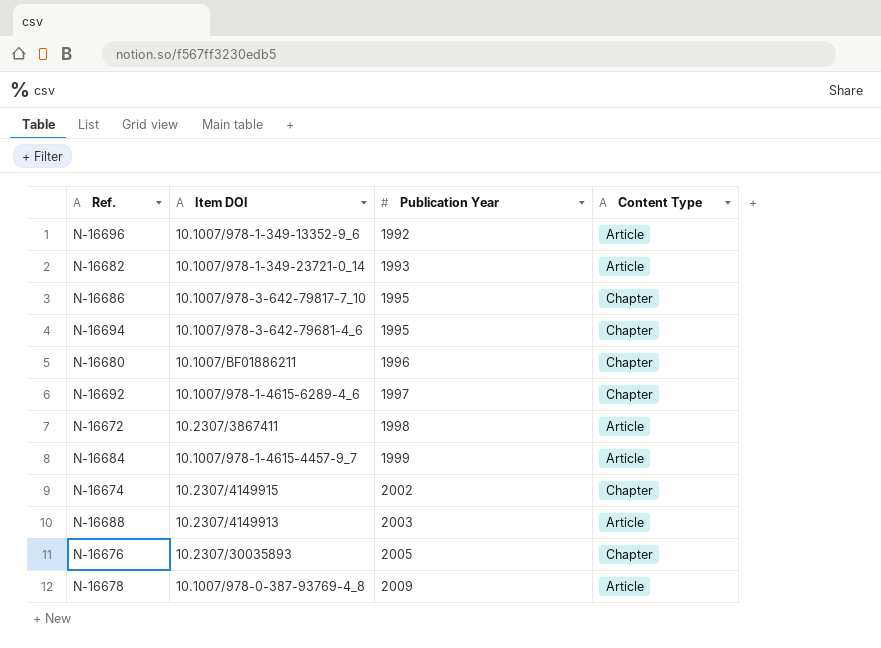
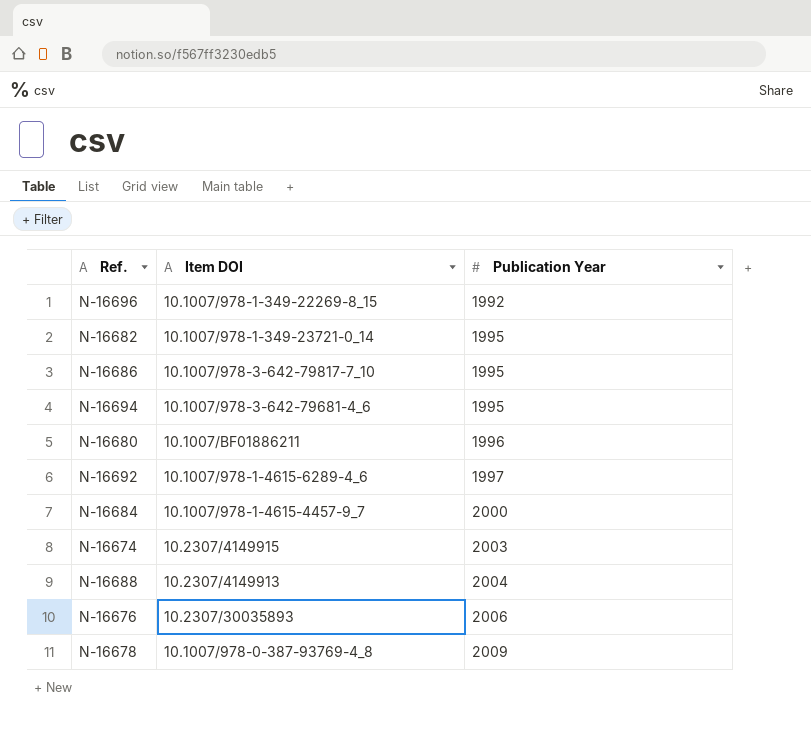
column Content Type | position: 4 -> none
row N-16672: 10.2307/3867411 | 1998 | Article -> none
N-16696 | Item DOI: 10.1007/978-1-349-13352-9_6 -> 10.1007/978-1-349-22269-8_15
N-16682 | Publication Year: 1993 -> 1995
N-16684 | Publication Year: 1999 -> 2000
N-16674 | Publication Year: 2002 -> 2003
N-16688 | Publication Year: 2003 -> 2004
N-16676 | Publication Year: 2005 -> 2006

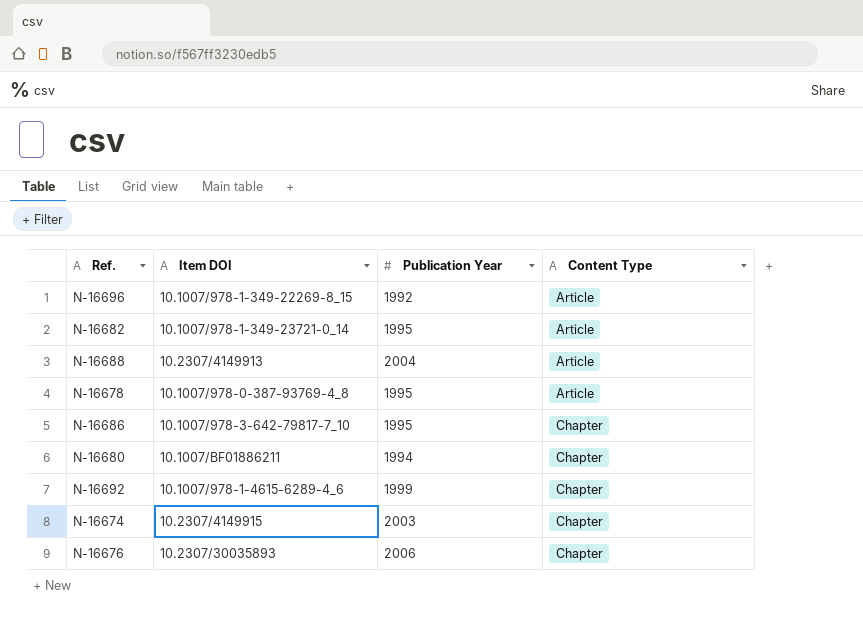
row order: Publication Year ascending -> Content Type ascending
column Content Type | position: none -> 4
row N-16694: 10.1007/978-3-642-79681-4_6 | 1995 -> none
row N-16684: 10.1007/978-1-4615-4457-9_7 | 2000 -> none
N-16678 | Publication Year: 2009 -> 1995
N-16680 | Publication Year: 1996 -> 1994
N-16692 | Publication Year: 1997 -> 1999

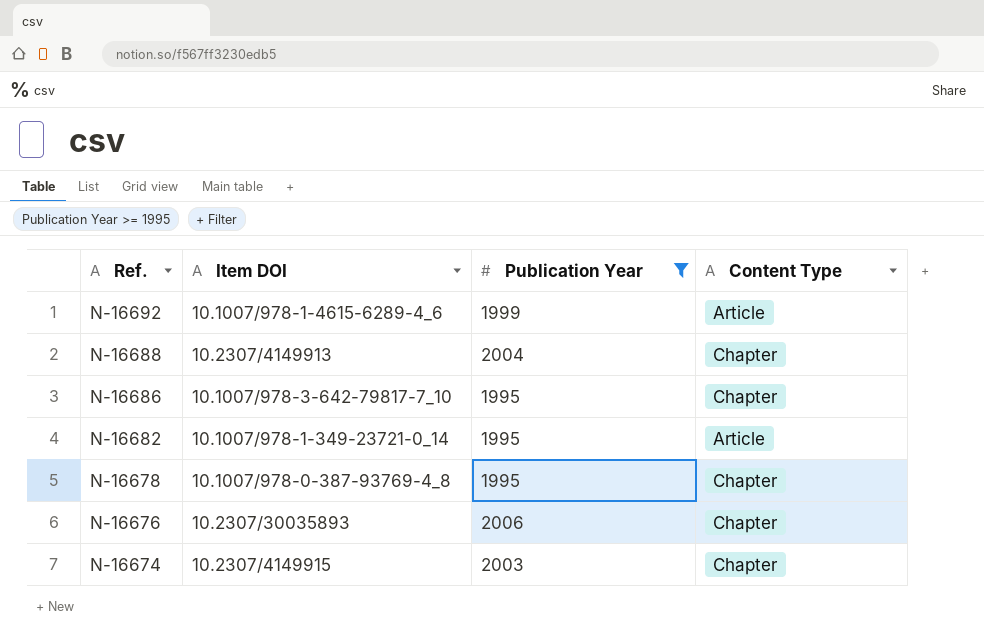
filter: none -> Publication Year >= 1995
row order: Content Type ascending -> Ref. descending
N-16692 | Content Type: Chapter -> Article
N-16688 | Content Type: Article -> Chapter
N-16678 | Content Type: Article -> Chapter

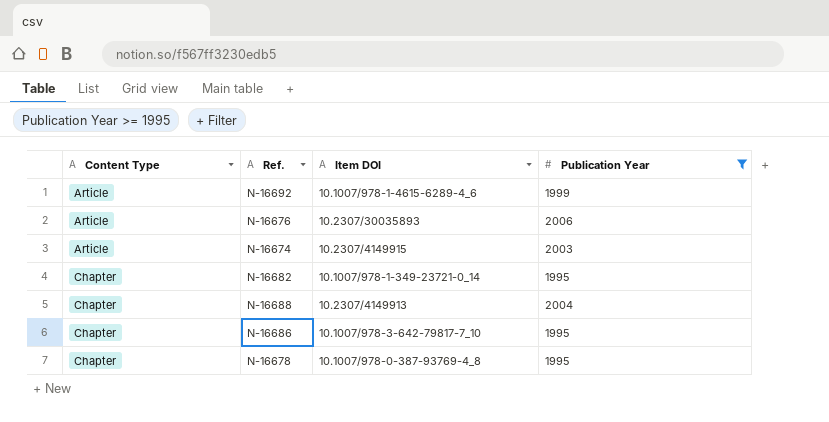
row order: Ref. descending -> Content Type ascending
column Content Type | position: 4 -> 1
N-16676 | Content Type: Chapter -> Article
N-16674 | Content Type: Chapter -> Article
N-16682 | Content Type: Article -> Chapter

